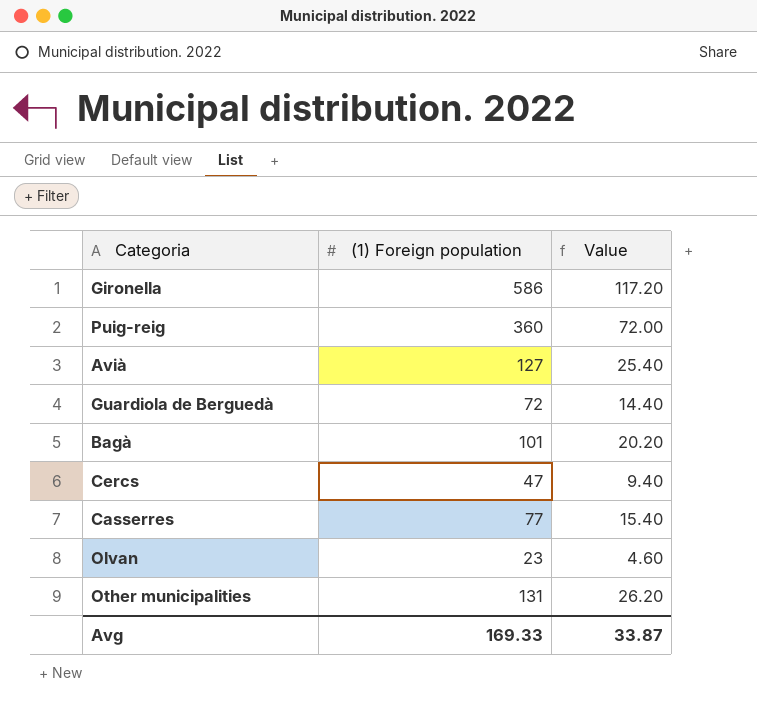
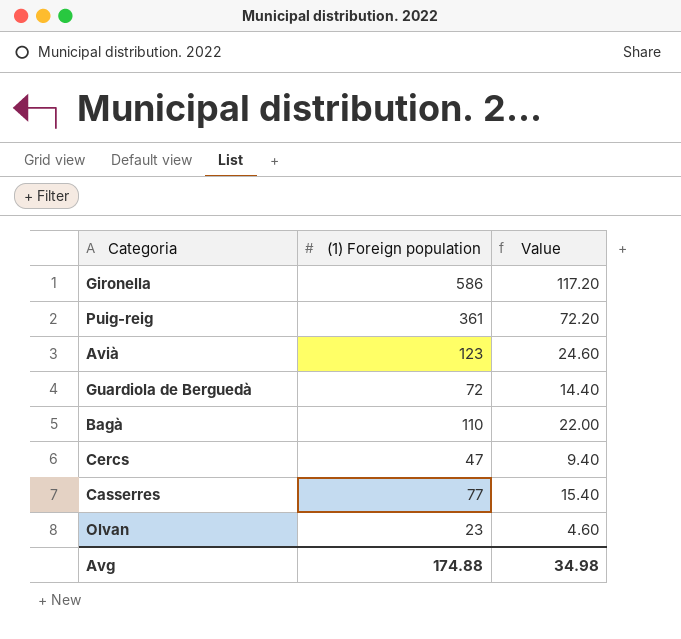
row Other municipalities: 131 | 26.20 -> none
Puig-reig | (1) Foreign population: 360 -> 361
Puig-reig | Value: 72.00 -> 72.20
Avià | (1) Foreign population: 127 -> 123
Avià | Value: 25.40 -> 24.60
Bagà | (1) Foreign population: 101 -> 110
Bagà | Value: 20.20 -> 22.00
Avg | (1) Foreign population: 169.33 -> 174.88
Avg | Value: 33.87 -> 34.98

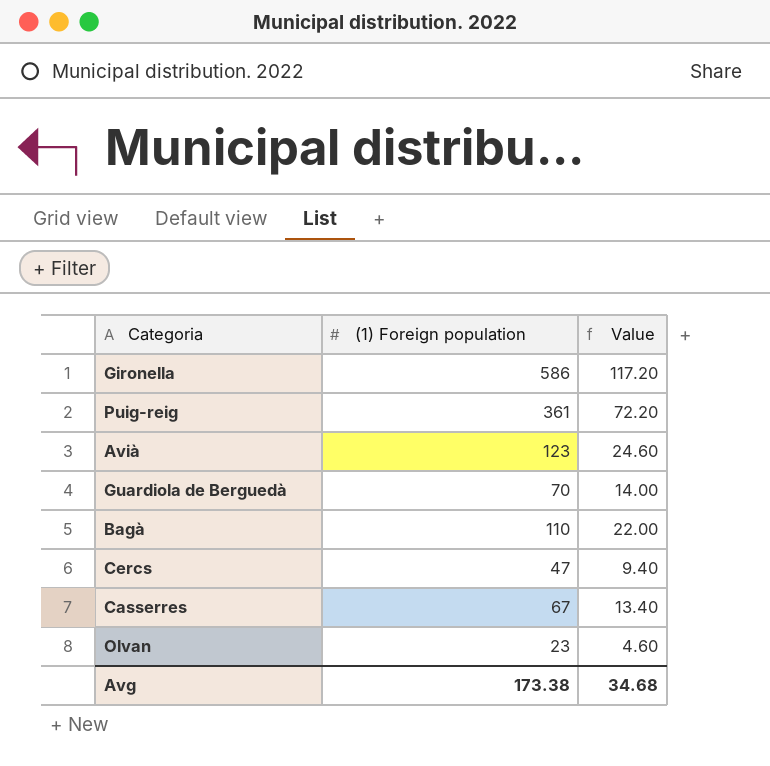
Guardiola de Berguedà | (1) Foreign population: 72 -> 70
Guardiola de Berguedà | Value: 14.40 -> 14.00
Casserres | (1) Foreign population: 77 -> 67
Casserres | Value: 15.40 -> 13.40
Avg | (1) Foreign population: 174.88 -> 173.38
Avg | Value: 34.98 -> 34.68

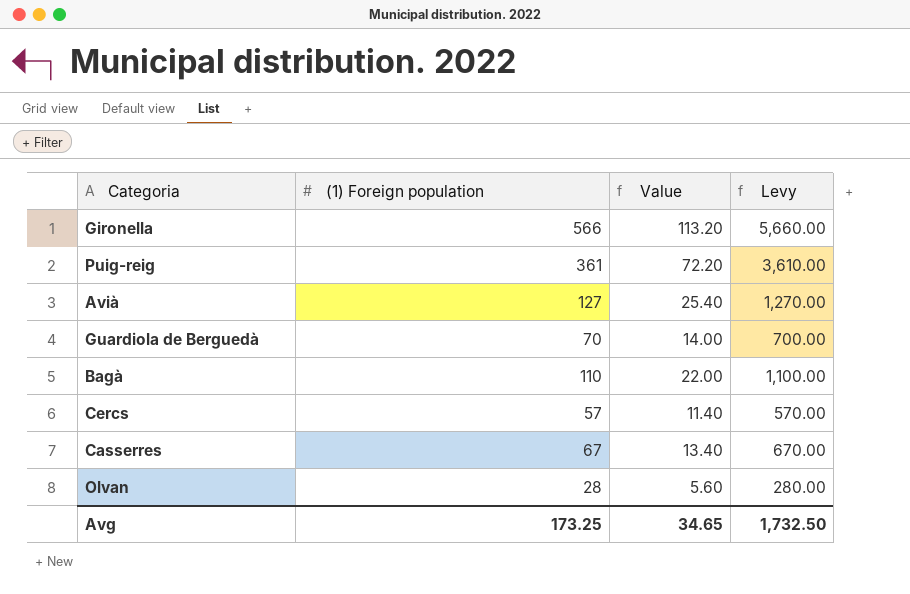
column Levy | formula: none -> [(1) Foreign population] * 10
Gironella | (1) Foreign population: 586 -> 566
Gironella | Value: 117.20 -> 113.20
Avià | (1) Foreign population: 123 -> 127
Avià | Value: 24.60 -> 25.40
Cercs | (1) Foreign population: 47 -> 57
Cercs | Value: 9.40 -> 11.40
Olvan | (1) Foreign population: 23 -> 28
Olvan | Value: 4.60 -> 5.60
Avg | (1) Foreign population: 173.38 -> 173.25
Avg | Value: 34.68 -> 34.65

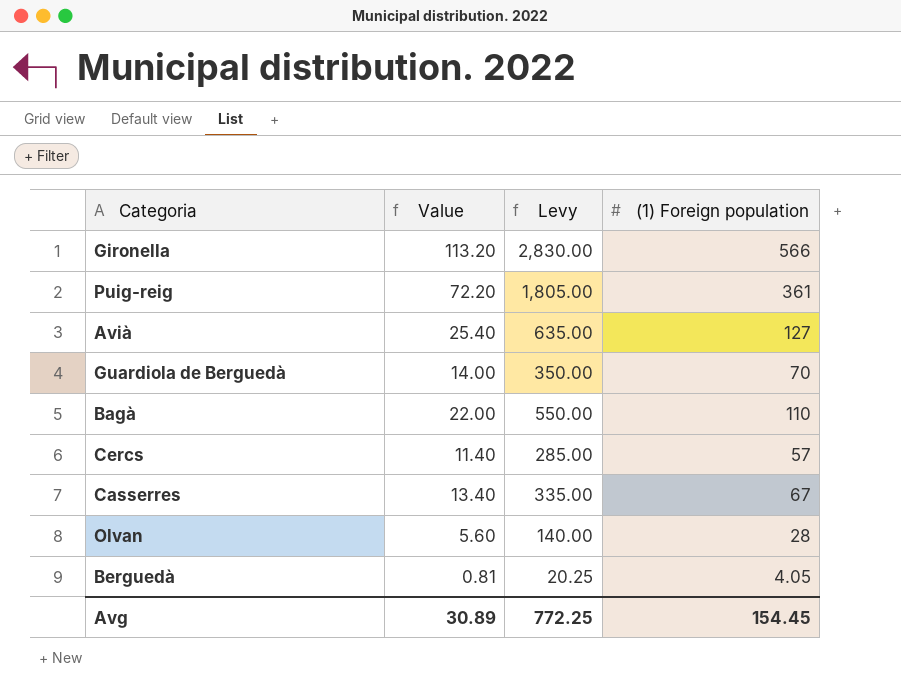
column Levy | formula: [(1) Foreign population] * 10 -> [(1) Foreign population] * 5
column (1) Foreign population | position: 2 -> 4
row Berguedà: none -> 0.81 | 20.25 | 4.05
Avg | Value: 34.65 -> 30.89
Avg | Levy: 1,732.50 -> 772.25
Avg | (1) Foreign population: 173.25 -> 154.45

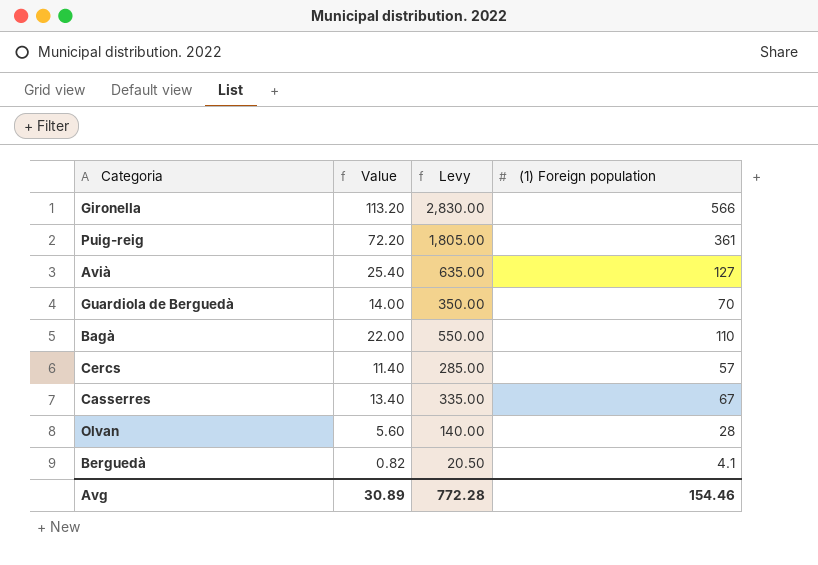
Berguedà | Value: 0.81 -> 0.82
Berguedà | Levy: 20.25 -> 20.50
Berguedà | (1) Foreign population: 4.05 -> 4.1
Avg | Levy: 772.25 -> 772.28
Avg | (1) Foreign population: 154.45 -> 154.46

